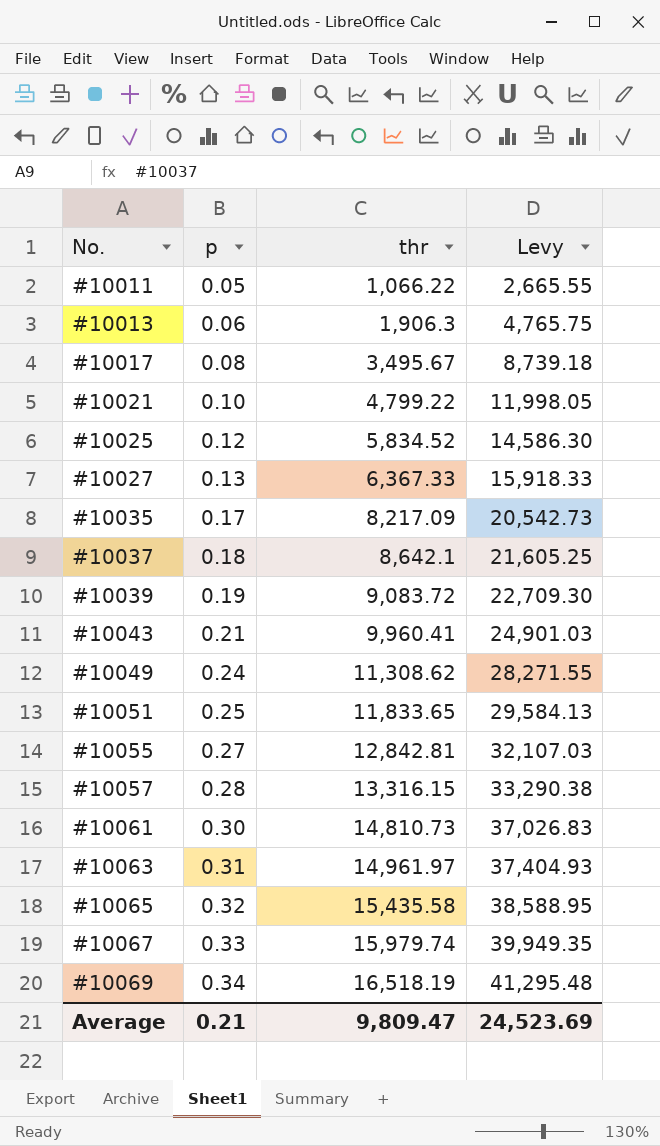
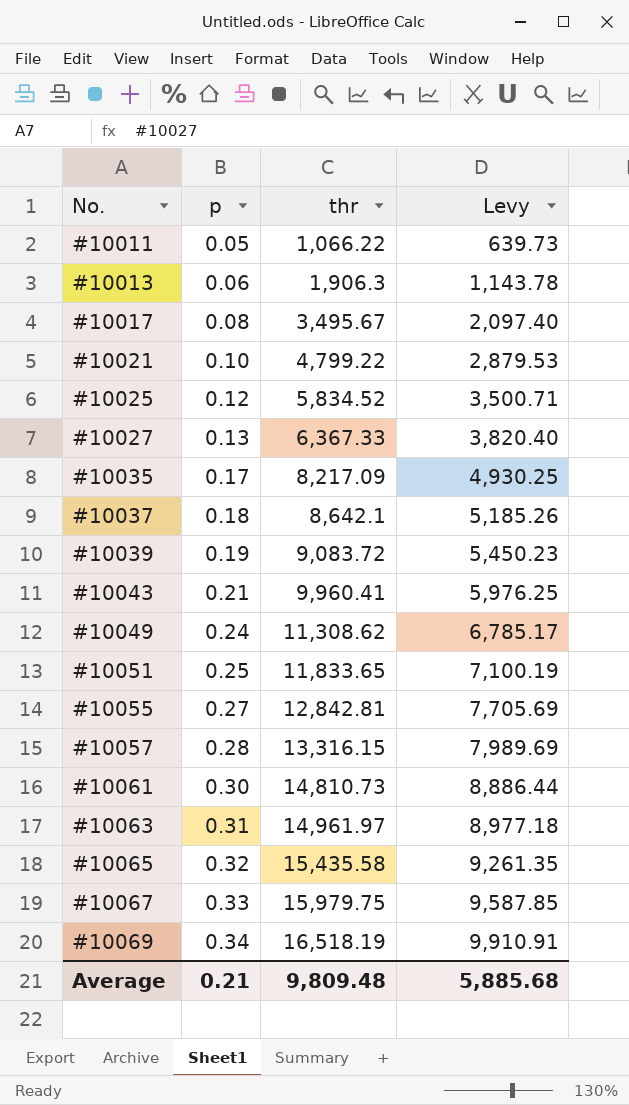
column Levy | formula: [thr] * 2.5 -> [thr] * 0.6
#10067 | thr: 15,979.74 -> 15,979.75
Average | thr: 9,809.47 -> 9,809.48
Average | Levy: 24,523.69 -> 5,885.68

